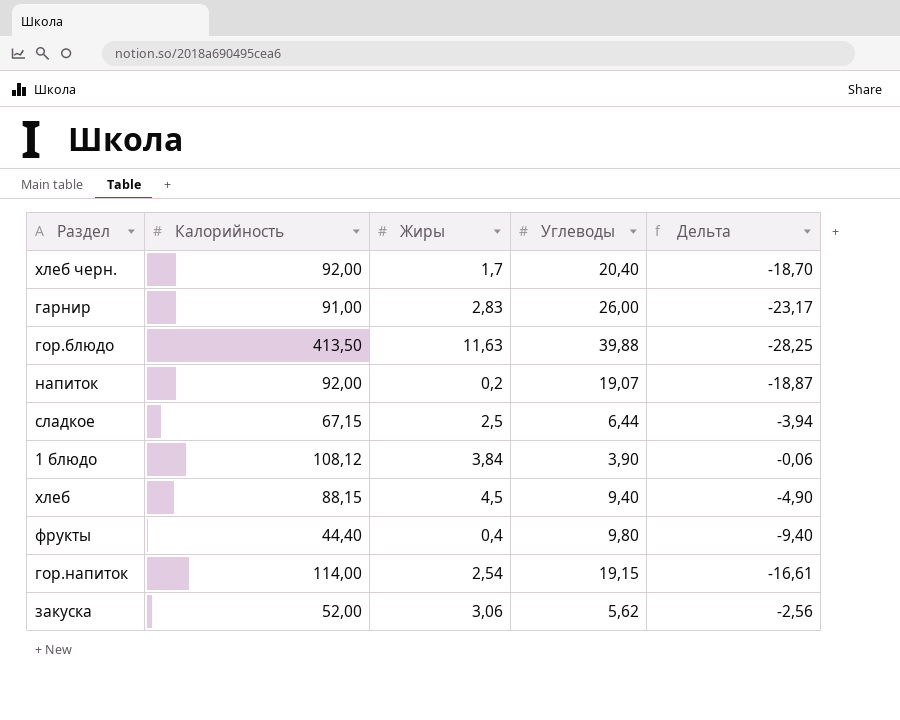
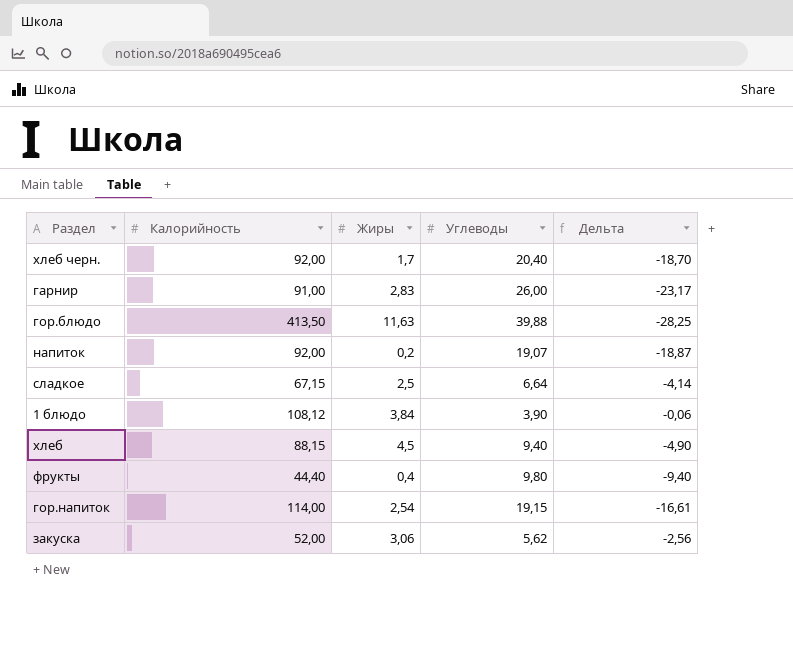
сладкое | Углеводы: 6,44 -> 6,64
сладкое | Дельта: -3,94 -> -4,14

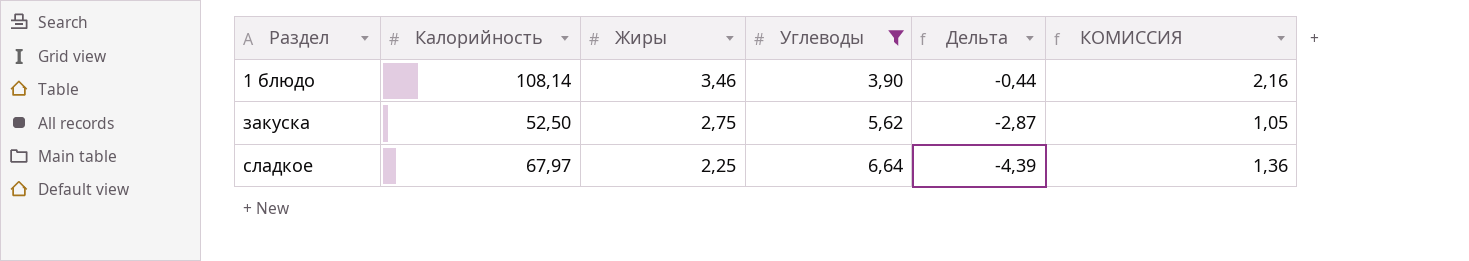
filter: none -> Углеводы <= 6,64
row order: none -> Раздел ascending
column КОМИССИЯ | formula: none -> [Калорийность] * 0,02
1 блюдо | Калорийность: 108,12 -> 108,14
1 блюдо | Жиры: 3,84 -> 3,46
1 блюдо | Дельта: -0,06 -> -0,44
закуска | Калорийность: 52,00 -> 52,50
закуска | Жиры: 3,06 -> 2,75
закуска | Дельта: -2,56 -> -2,87
сладкое | Калорийность: 67,15 -> 67,97
сладкое | Жиры: 2,5 -> 2,25
сладкое | Дельта: -4,14 -> -4,39

